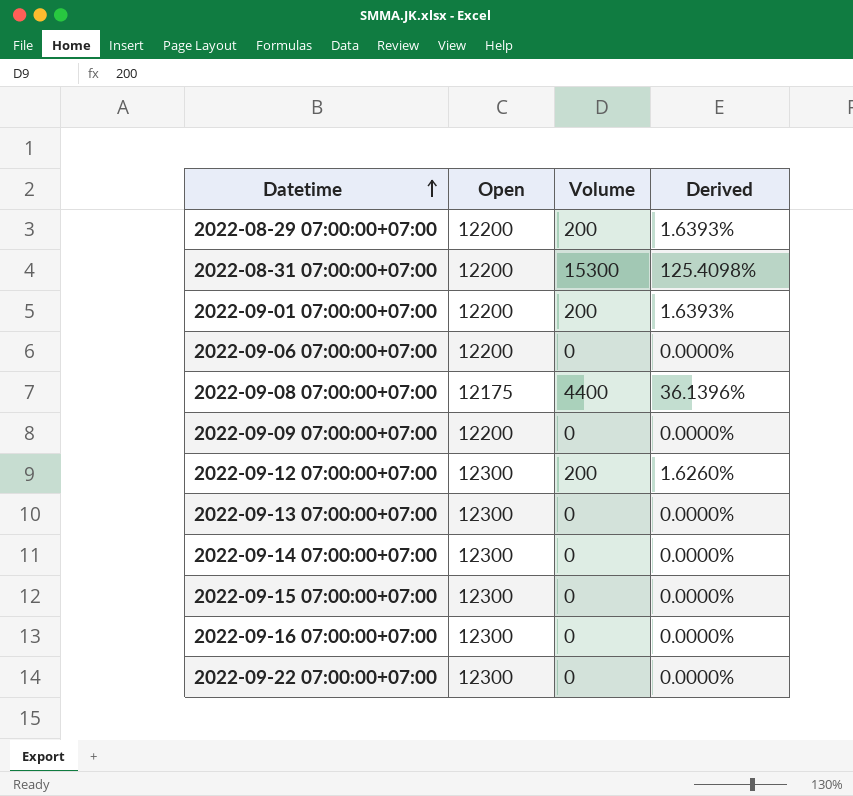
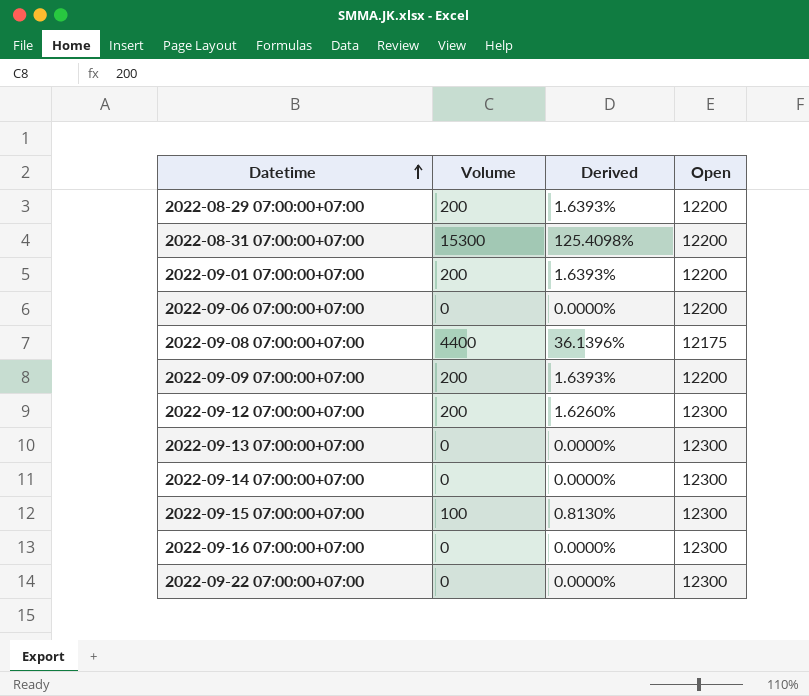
column Open | position: 2 -> 4
2022-09-09 07:00:00+07:00 | Volume: 0 -> 200
2022-09-09 07:00:00+07:00 | Derived: 0.0000% -> 1.6393%
2022-09-15 07:00:00+07:00 | Volume: 0 -> 100
2022-09-15 07:00:00+07:00 | Derived: 0.0000% -> 0.8130%

